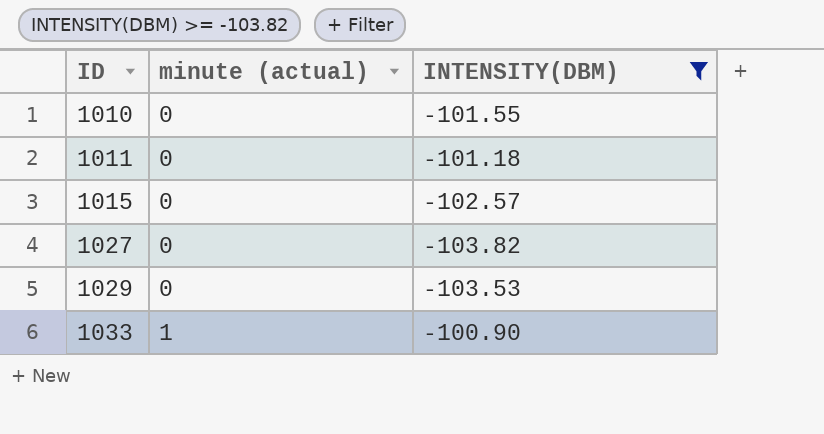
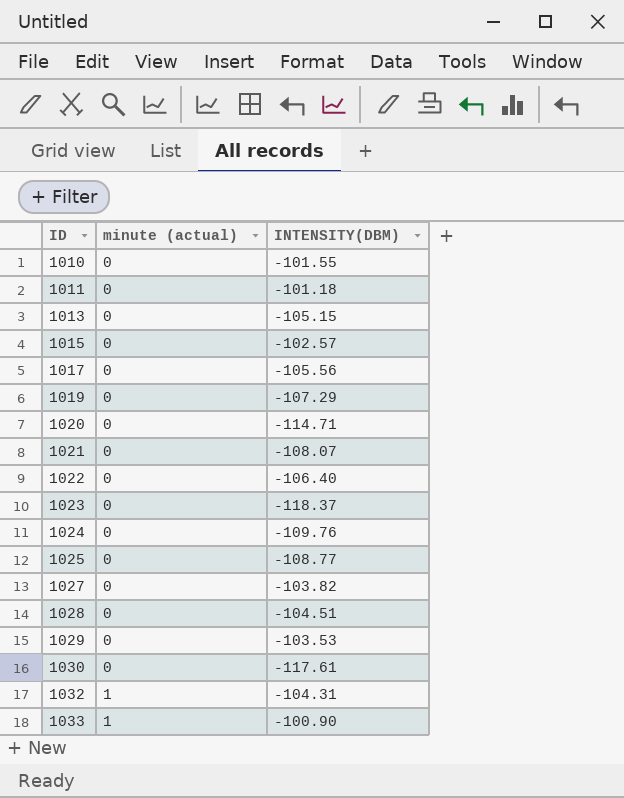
filter: INTENSITY(DBM) >= -103.82 -> none

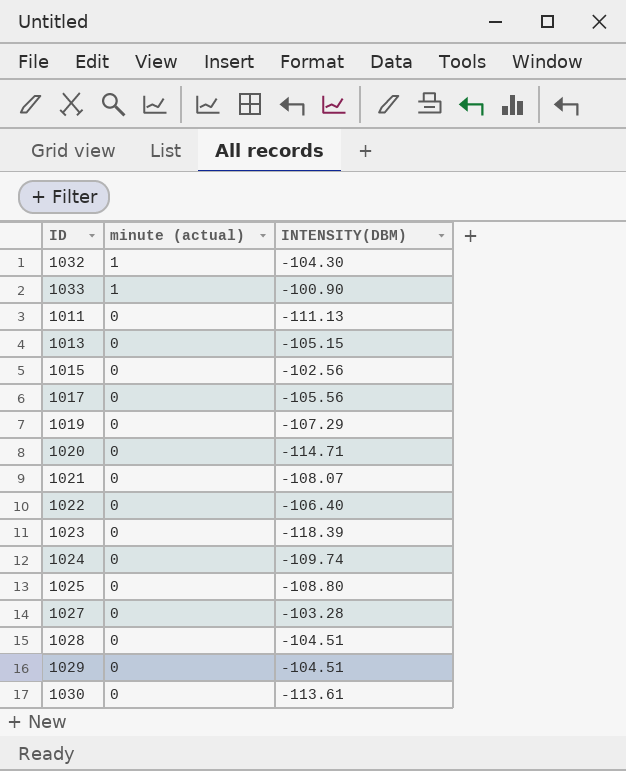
row order: ID ascending -> minute (actual) descending
row 1010: 0 | -101.55 -> none
1032 | INTENSITY(DBM): -104.31 -> -104.30
1011 | INTENSITY(DBM): -101.18 -> -111.13
1015 | INTENSITY(DBM): -102.57 -> -102.56
1023 | INTENSITY(DBM): -118.37 -> -118.39
1024 | INTENSITY(DBM): -109.76 -> -109.74
1025 | INTENSITY(DBM): -108.77 -> -108.80
1027 | INTENSITY(DBM): -103.82 -> -103.28
1029 | INTENSITY(DBM): -103.53 -> -104.51
1030 | INTENSITY(DBM): -117.61 -> -113.61

